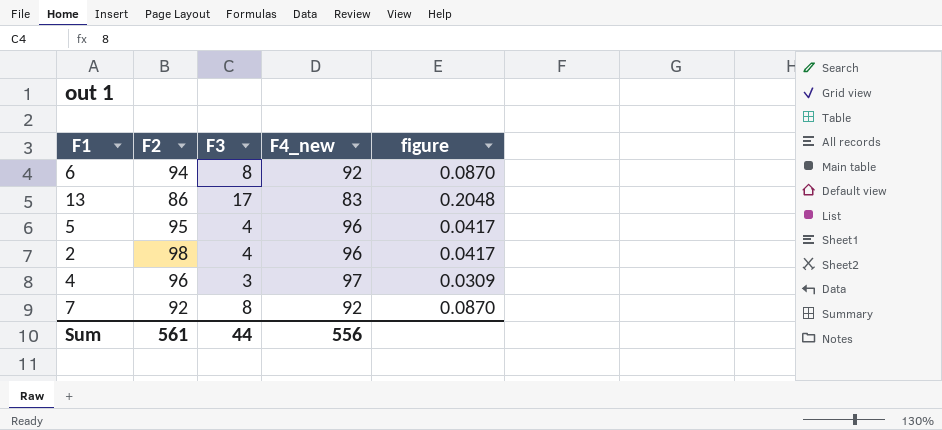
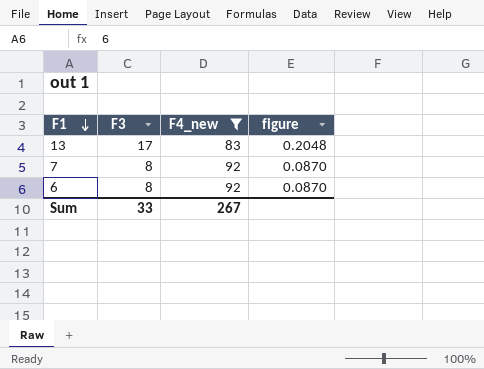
filter: none -> F4_new <= 92
row order: none -> F1 descending
column F2 | position: 2 -> none
Sum | F3: 44 -> 33
Sum | F4_new: 556 -> 267

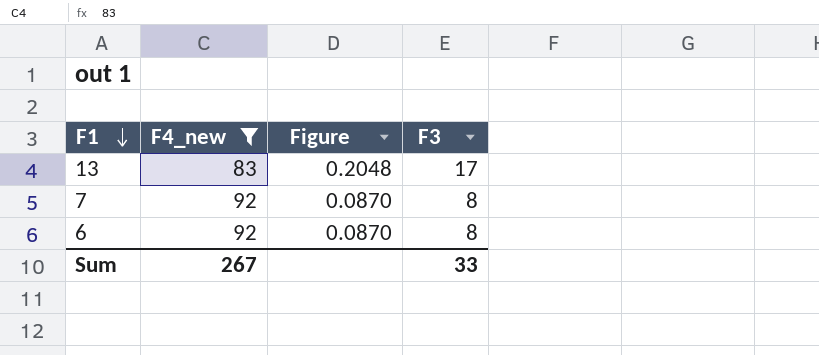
column name: figure -> Figure
column F3 | position: 2 -> 4

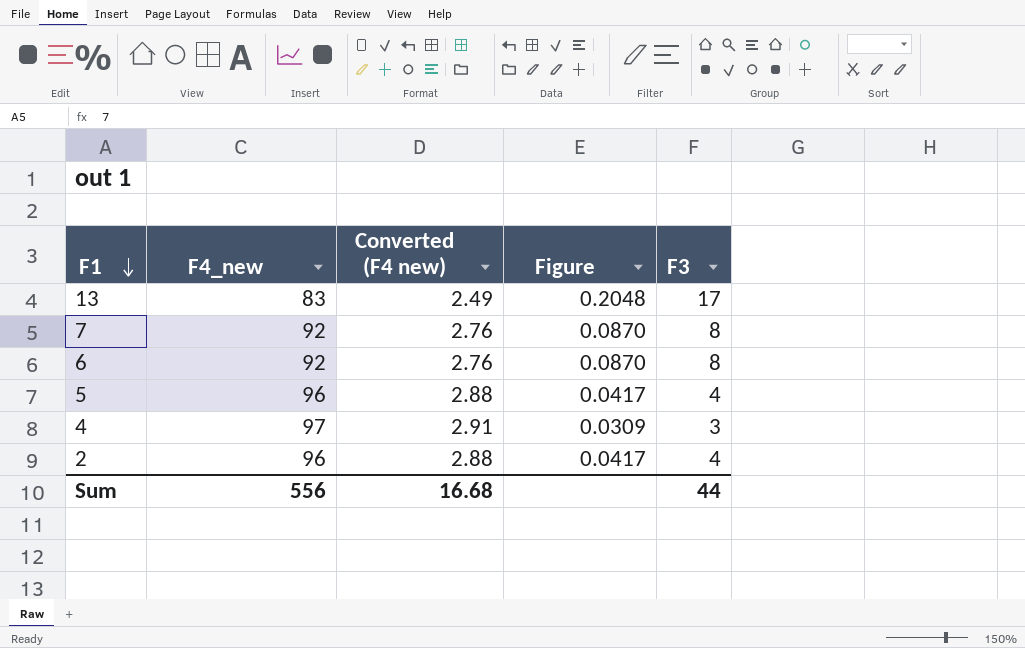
filter: F4_new <= 92 -> none
column Converted (F4 new) | formula: none -> [F4_new] * 0.03
Sum | F4_new: 267 -> 556
Sum | F3: 33 -> 44

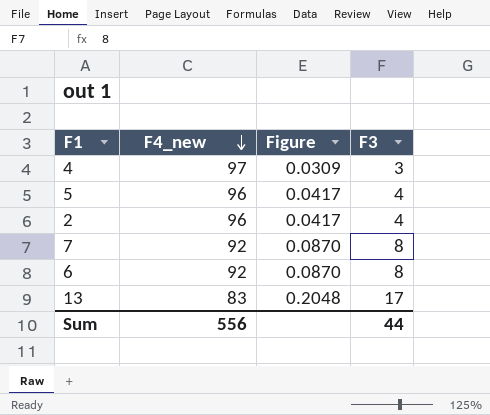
row order: F1 descending -> F4_new descending
column Converted (F4 new) | formula: [F4_new] * 0.03 -> none

